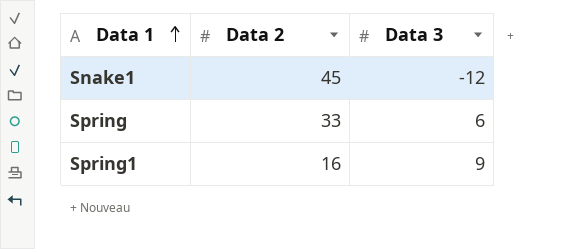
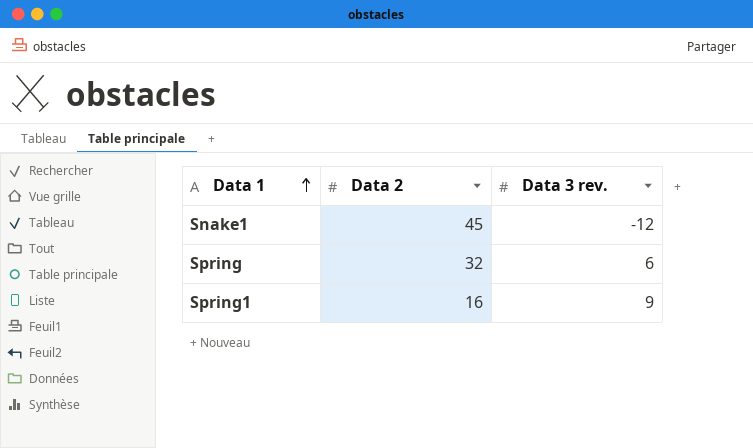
column name: Data 3 -> Data 3 rev.
Spring | Data 2: 33 -> 32

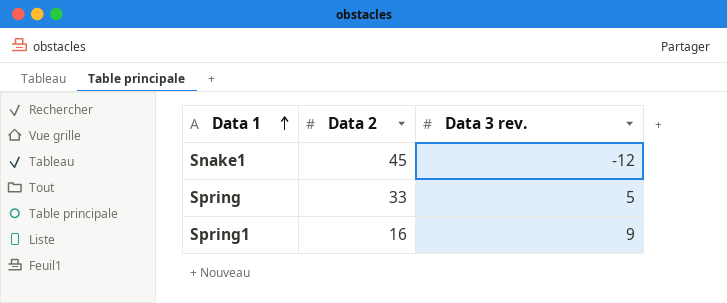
Spring | Data 2: 32 -> 33
Spring | Data 3 rev.: 6 -> 5

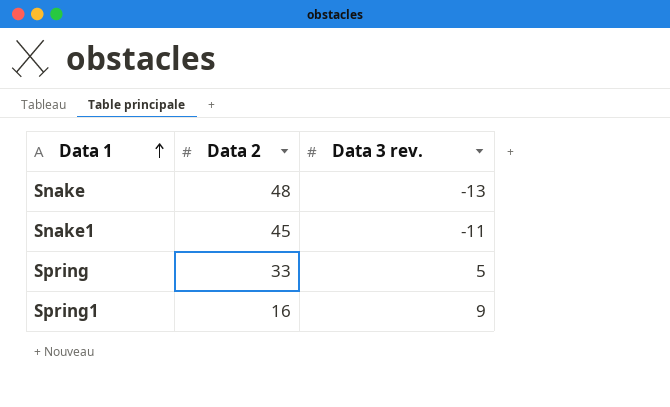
row Snake: none -> 48 | -13
Snake1 | Data 3 rev.: -12 -> -11

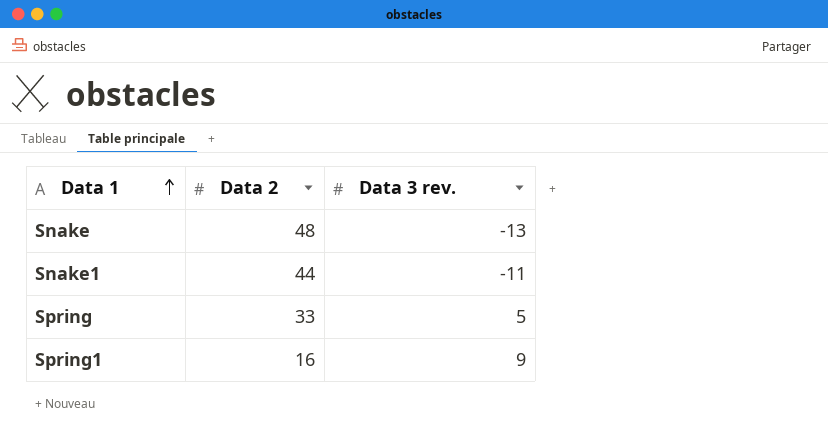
Snake1 | Data 2: 45 -> 44

